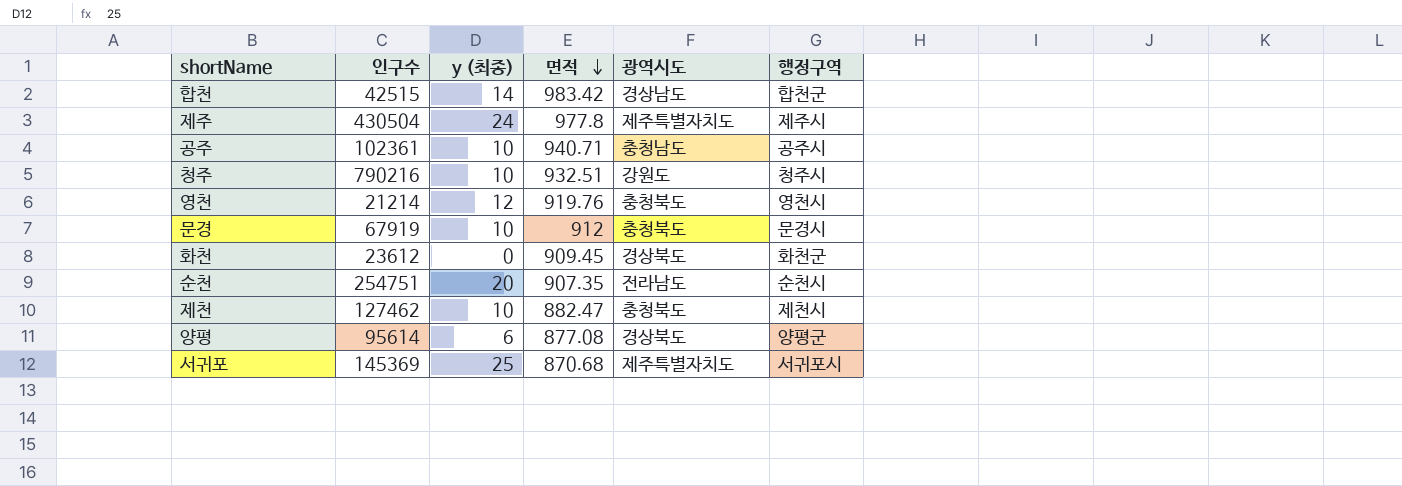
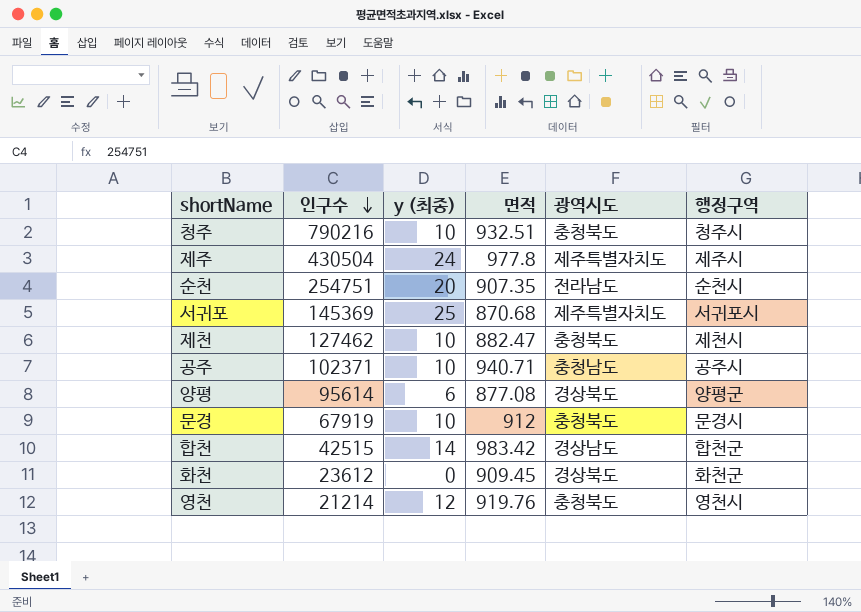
row order: 면적 descending -> 인구수 descending
청주 | 광역시도: 강원도 -> 충청북도
공주 | 인구수: 102361 -> 102371

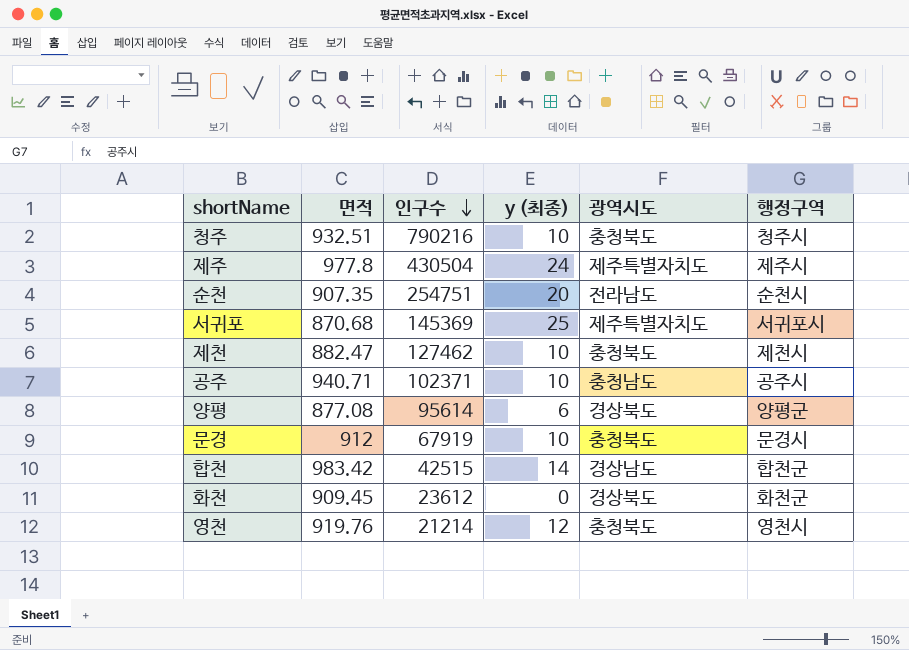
column 면적 | position: 4 -> 2

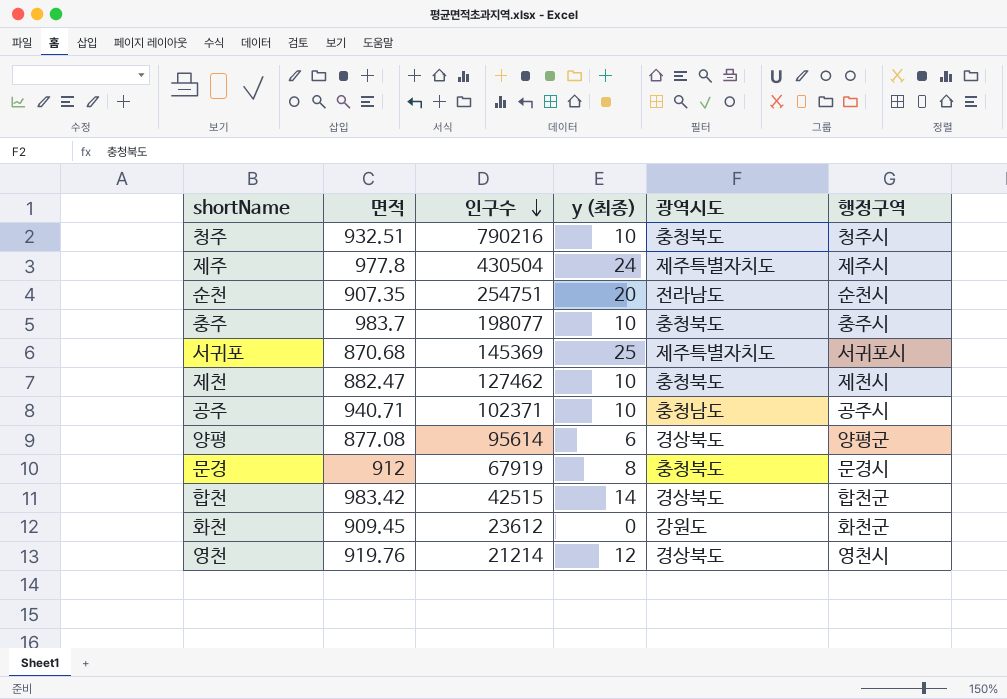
row 충주: none -> 983.7 | 198077 | 10 | 충청북도 | 충주시
문경 | y (최종): 10 -> 8
합천 | 광역시도: 경상남도 -> 경상북도
화천 | 광역시도: 경상북도 -> 강원도
영천 | 광역시도: 충청북도 -> 경상북도

